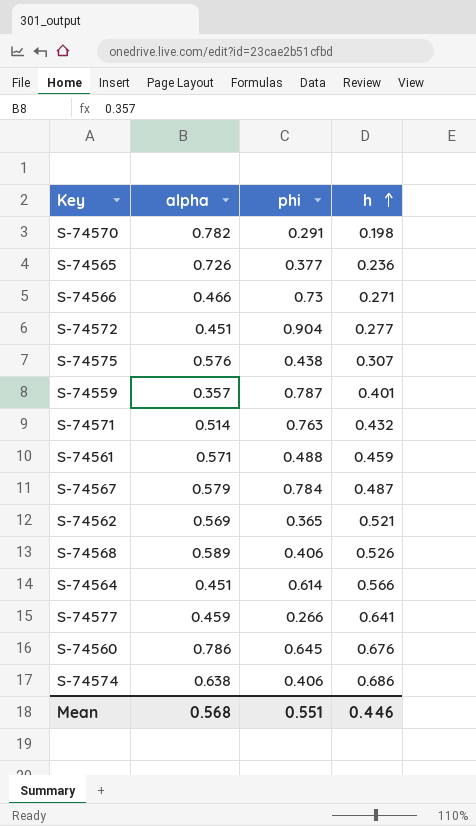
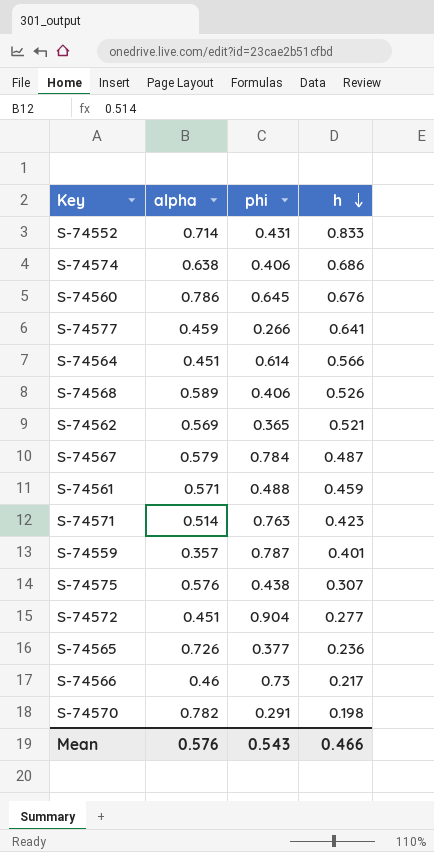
row order: h ascending -> h descending
row S-74552: none -> 0.714 | 0.431 | 0.833
S-74571 | h: 0.432 -> 0.423
S-74566 | alpha: 0.466 -> 0.46
S-74566 | h: 0.271 -> 0.217
Mean | alpha: 0.568 -> 0.576
Mean | phi: 0.551 -> 0.543
Mean | h: 0.446 -> 0.466

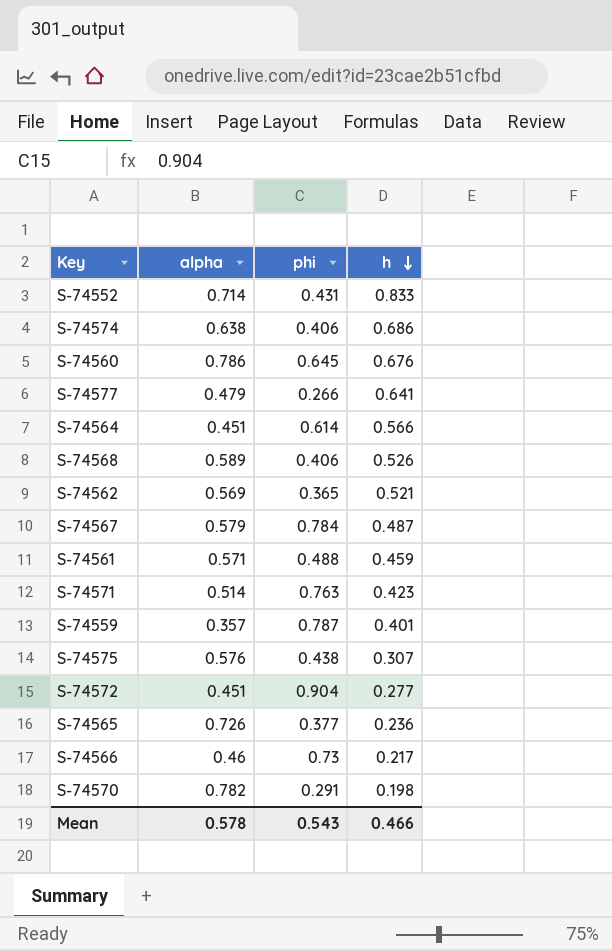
S-74577 | alpha: 0.459 -> 0.479
Mean | alpha: 0.576 -> 0.578

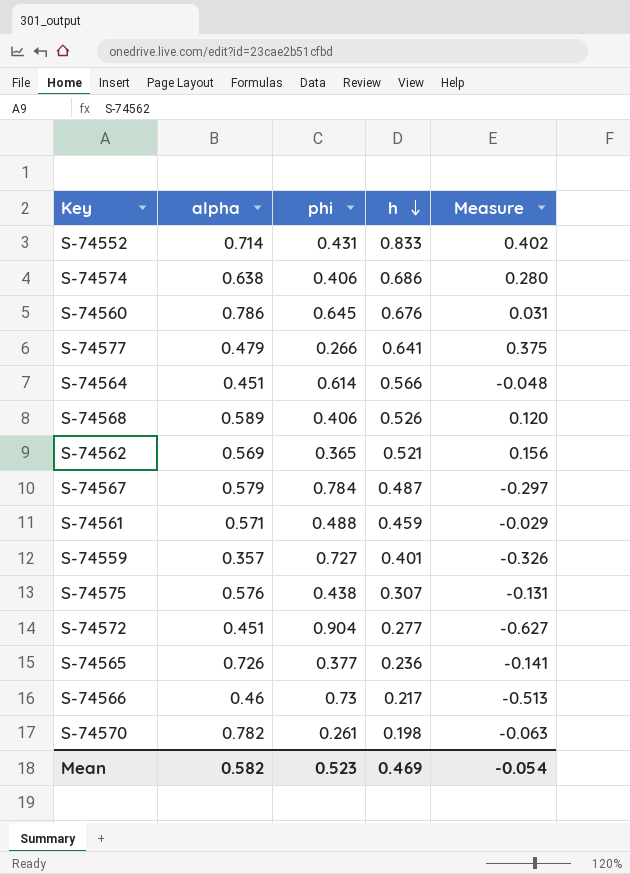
column Measure | formula: none -> [h] - [phi]
row S-74571: 0.514 | 0.763 | 0.423 -> none
S-74559 | phi: 0.787 -> 0.727
S-74570 | phi: 0.291 -> 0.261
Mean | alpha: 0.578 -> 0.582
Mean | phi: 0.543 -> 0.523
Mean | h: 0.466 -> 0.469

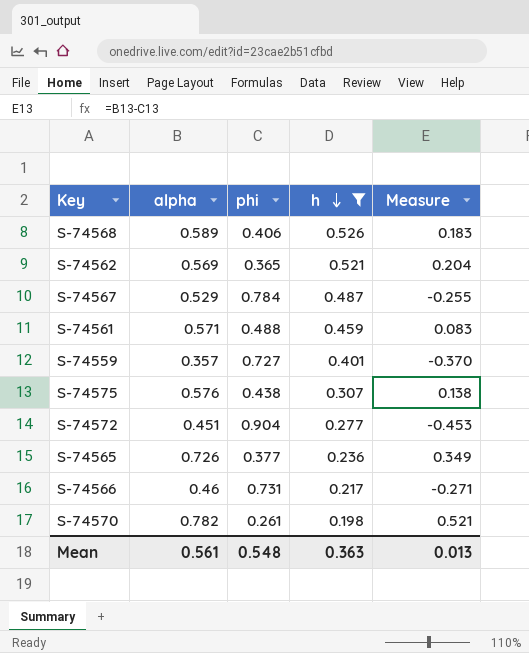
filter: none -> h <= 0.526
column Measure | formula: [h] - [phi] -> [alpha] - [phi]
S-74567 | alpha: 0.579 -> 0.529
S-74566 | phi: 0.73 -> 0.731
Mean | alpha: 0.582 -> 0.561
Mean | phi: 0.523 -> 0.548
Mean | h: 0.469 -> 0.363
Mean | Measure: -0.054 -> 0.013

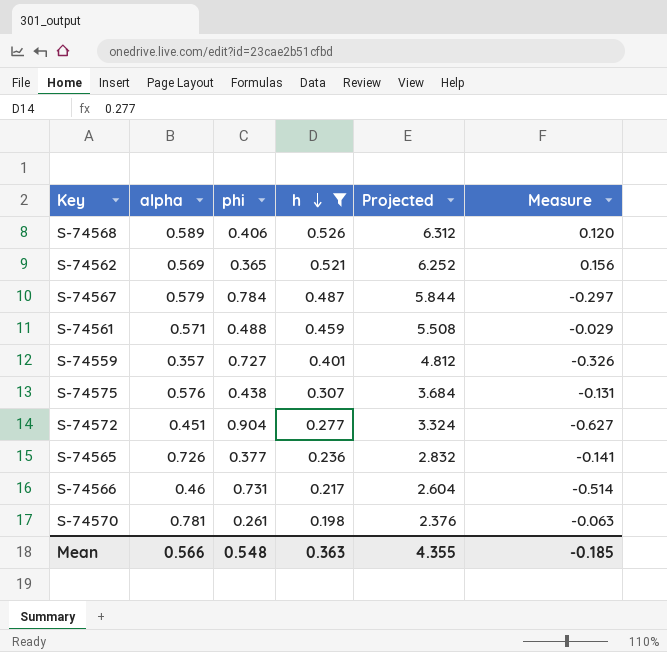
column Projected | formula: none -> [h] * 12
column Measure | formula: [alpha] - [phi] -> [h] - [phi]
S-74567 | alpha: 0.529 -> 0.579
S-74570 | alpha: 0.782 -> 0.781
Mean | alpha: 0.561 -> 0.566
Mean | Measure: 0.013 -> -0.185

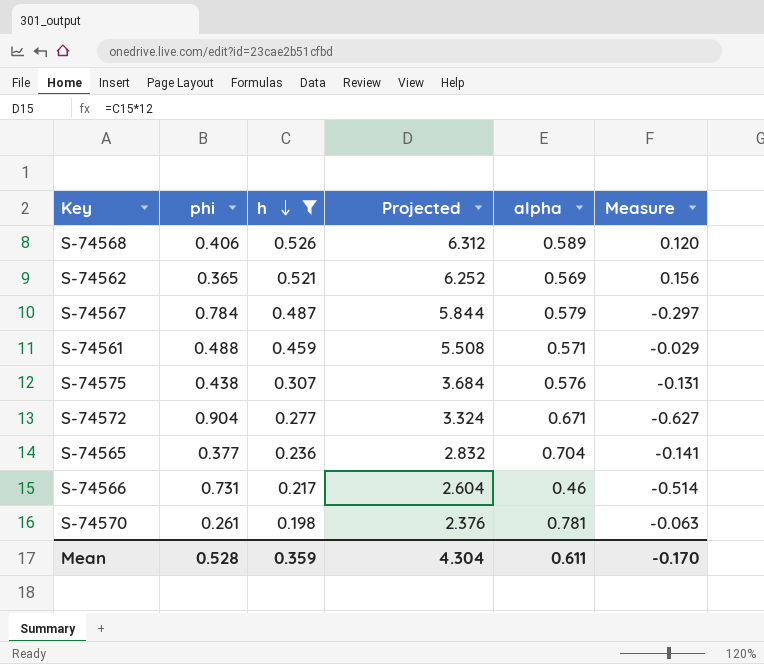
column alpha | position: 2 -> 5
row S-74559: 0.357 | 0.727 | 0.401 | 4.812 | -0.326 -> none
S-74572 | alpha: 0.451 -> 0.671
S-74565 | alpha: 0.726 -> 0.704
Mean | phi: 0.548 -> 0.528
Mean | h: 0.363 -> 0.359
Mean | Projected: 4.355 -> 4.304
Mean | alpha: 0.566 -> 0.611
Mean | Measure: -0.185 -> -0.170

